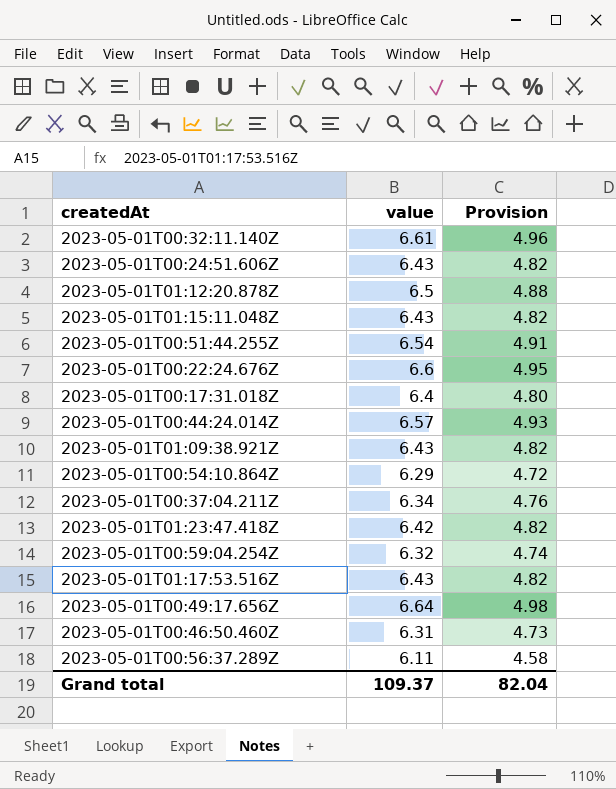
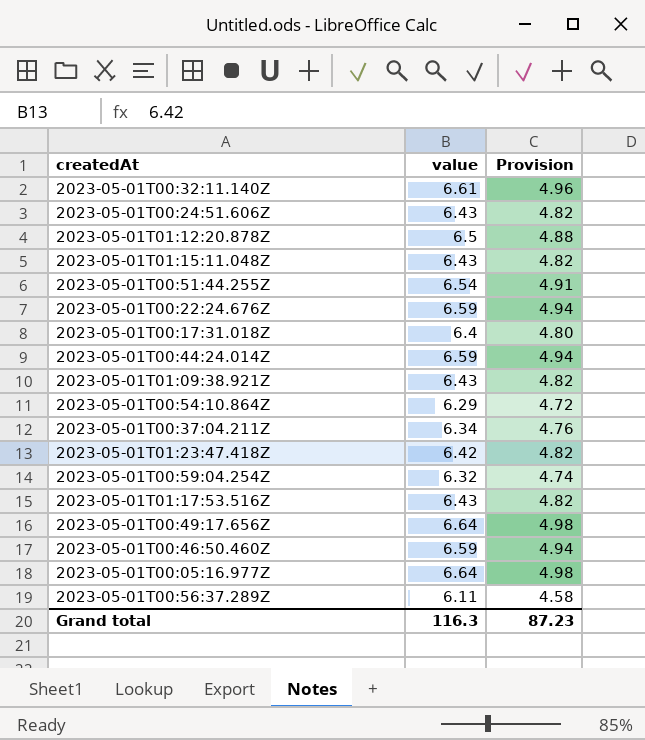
2023-05-01T00:22:24.676Z | value: 6.6 -> 6.59
2023-05-01T00:22:24.676Z | Provision: 4.95 -> 4.94
2023-05-01T00:44:24.014Z | value: 6.57 -> 6.59
2023-05-01T00:44:24.014Z | Provision: 4.93 -> 4.94
2023-05-01T00:46:50.460Z | value: 6.31 -> 6.59
2023-05-01T00:46:50.460Z | Provision: 4.73 -> 4.94
row 2023-05-01T00:05:16.977Z: none -> 6.64 | 4.98
Grand total | value: 109.37 -> 116.3
Grand total | Provision: 82.04 -> 87.23

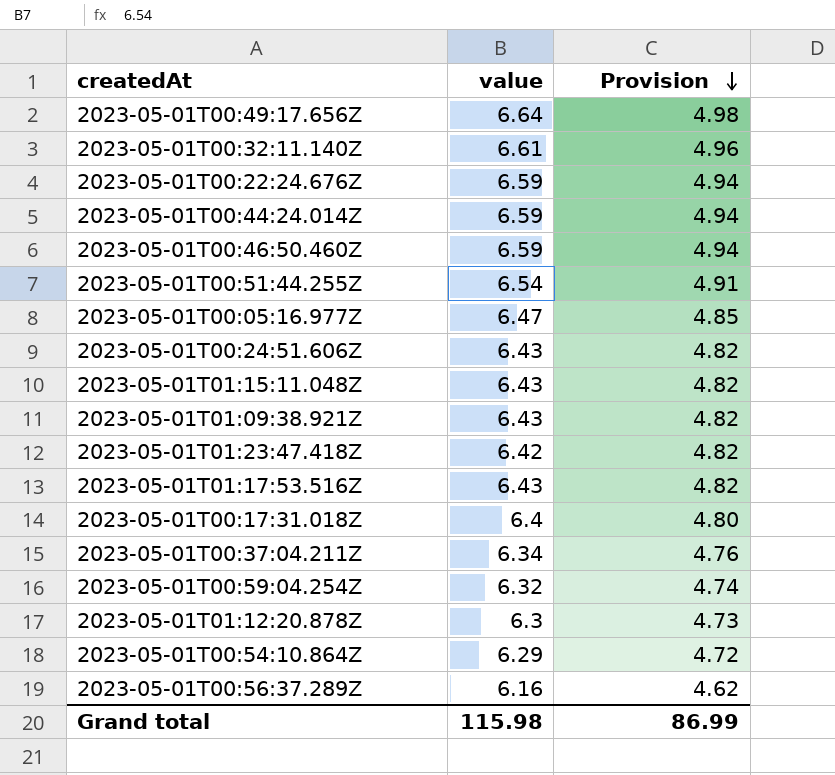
row order: none -> Provision descending
2023-05-01T00:05:16.977Z | value: 6.64 -> 6.47
2023-05-01T00:05:16.977Z | Provision: 4.98 -> 4.85
2023-05-01T01:12:20.878Z | value: 6.5 -> 6.3
2023-05-01T01:12:20.878Z | Provision: 4.88 -> 4.73
2023-05-01T00:56:37.289Z | value: 6.11 -> 6.16
2023-05-01T00:56:37.289Z | Provision: 4.58 -> 4.62
Grand total | value: 116.3 -> 115.98
Grand total | Provision: 87.23 -> 86.99

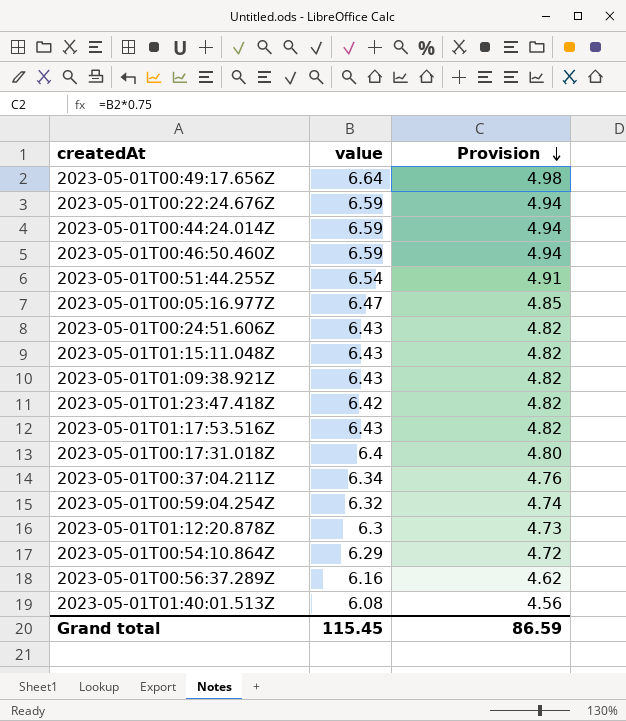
row 2023-05-01T00:32:11.140Z: 6.61 | 4.96 -> none
row 2023-05-01T01:40:01.513Z: none -> 6.08 | 4.56
Grand total | value: 115.98 -> 115.45
Grand total | Provision: 86.99 -> 86.59

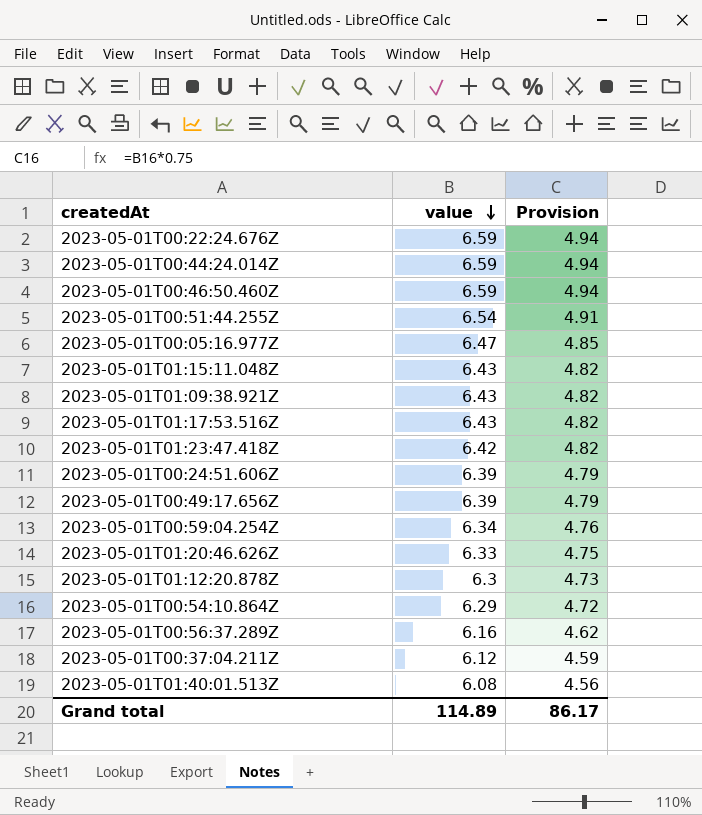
row order: Provision descending -> value descending
row 2023-05-01T00:17:31.018Z: 6.4 | 4.80 -> none
2023-05-01T00:24:51.606Z | value: 6.43 -> 6.39
2023-05-01T00:24:51.606Z | Provision: 4.82 -> 4.79
2023-05-01T00:49:17.656Z | value: 6.64 -> 6.39
2023-05-01T00:49:17.656Z | Provision: 4.98 -> 4.79
2023-05-01T00:59:04.254Z | value: 6.32 -> 6.34
2023-05-01T00:59:04.254Z | Provision: 4.74 -> 4.76
row 2023-05-01T01:20:46.626Z: none -> 6.33 | 4.75
2023-05-01T00:37:04.211Z | value: 6.34 -> 6.12
2023-05-01T00:37:04.211Z | Provision: 4.76 -> 4.59
Grand total | value: 115.45 -> 114.89
Grand total | Provision: 86.59 -> 86.17

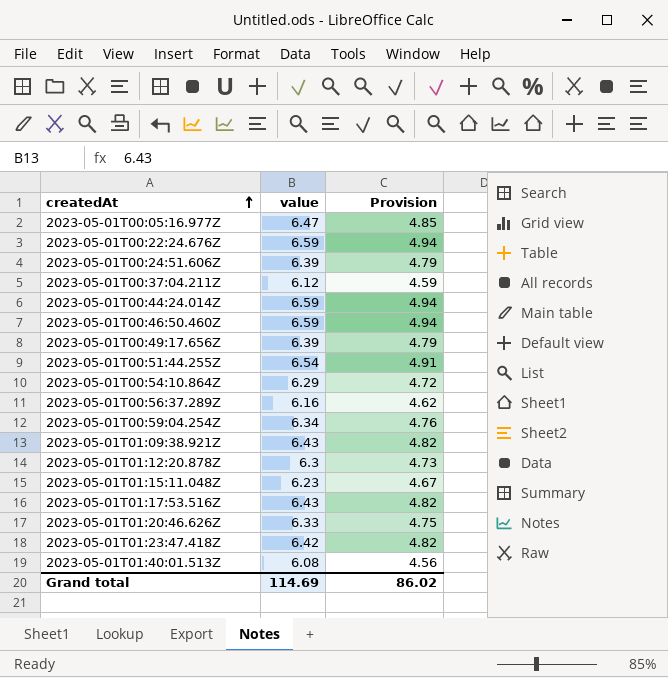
row order: value descending -> createdAt ascending
2023-05-01T01:15:11.048Z | value: 6.43 -> 6.23
2023-05-01T01:15:11.048Z | Provision: 4.82 -> 4.67
Grand total | value: 114.89 -> 114.69
Grand total | Provision: 86.17 -> 86.02

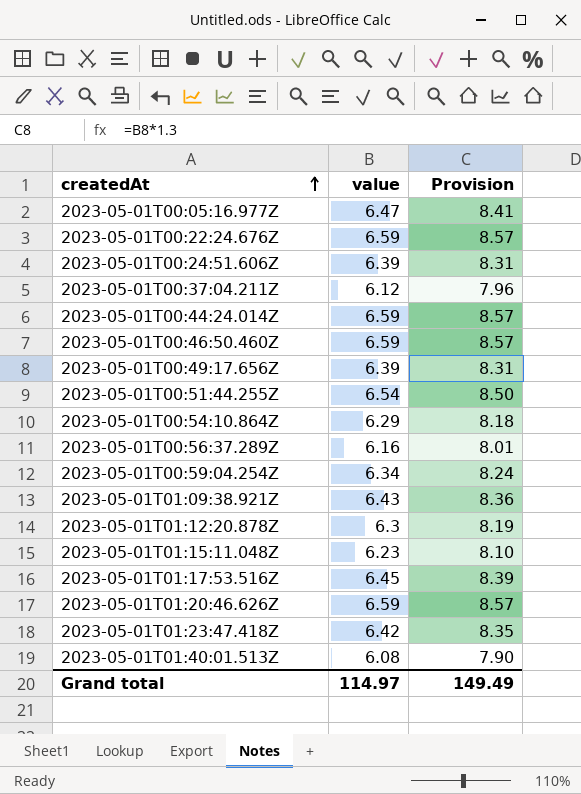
column Provision | formula: [value] * 0.75 -> [value] * 1.3
2023-05-01T01:17:53.516Z | value: 6.43 -> 6.45
2023-05-01T01:20:46.626Z | value: 6.33 -> 6.59
Grand total | value: 114.69 -> 114.97
Grand total | Provision: 86.02 -> 149.49

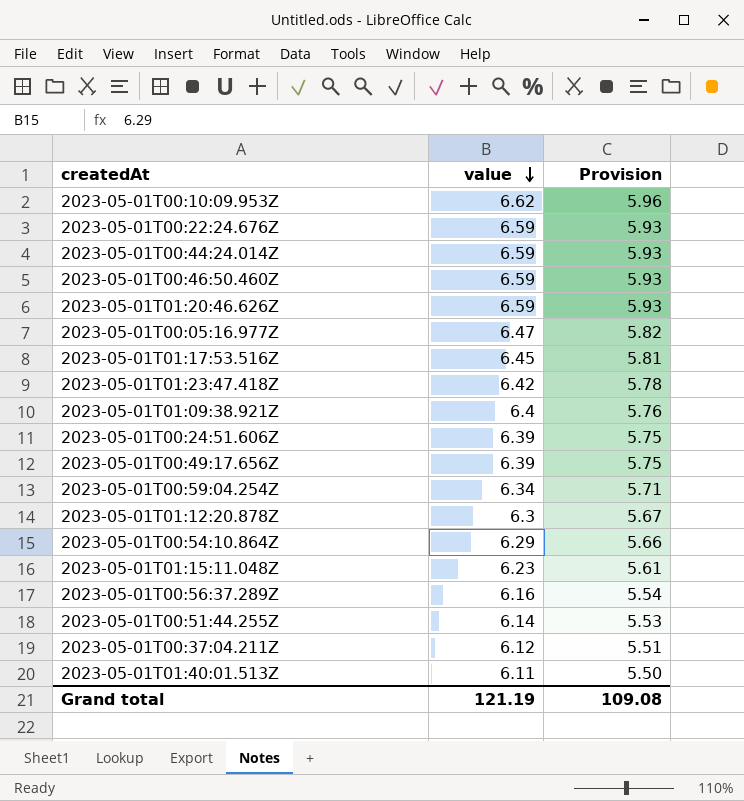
row order: createdAt ascending -> value descending
column Provision | formula: [value] * 1.3 -> [value] * 0.9
row 2023-05-01T00:10:09.953Z: none -> 6.62 | 5.96
2023-05-01T01:09:38.921Z | value: 6.43 -> 6.4
2023-05-01T00:51:44.255Z | value: 6.54 -> 6.14
2023-05-01T01:40:01.513Z | value: 6.08 -> 6.11
Grand total | value: 114.97 -> 121.19
Grand total | Provision: 149.49 -> 109.08

